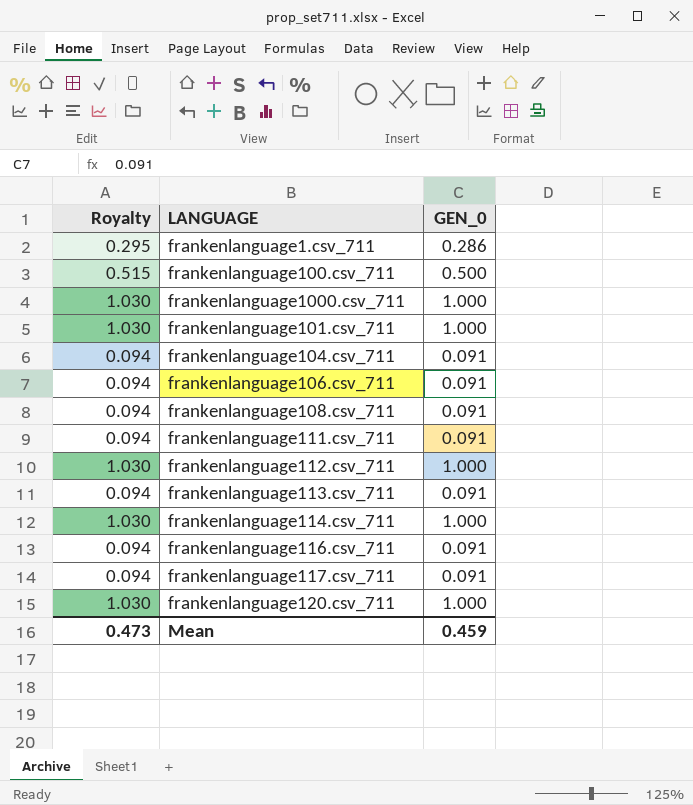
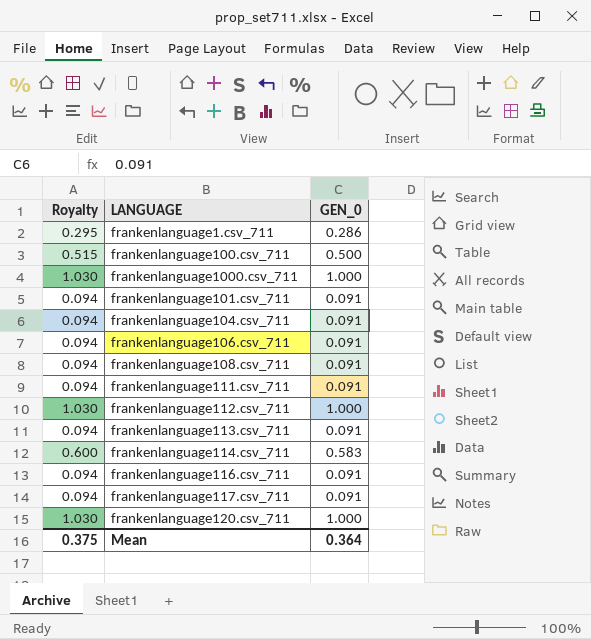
frankenlanguage101.csv_711 | Royalty: 1.030 -> 0.094
frankenlanguage101.csv_711 | GEN_0: 1.000 -> 0.091
frankenlanguage114.csv_711 | Royalty: 1.030 -> 0.600
frankenlanguage114.csv_711 | GEN_0: 1.000 -> 0.583
Mean | Royalty: 0.473 -> 0.375
Mean | GEN_0: 0.459 -> 0.364

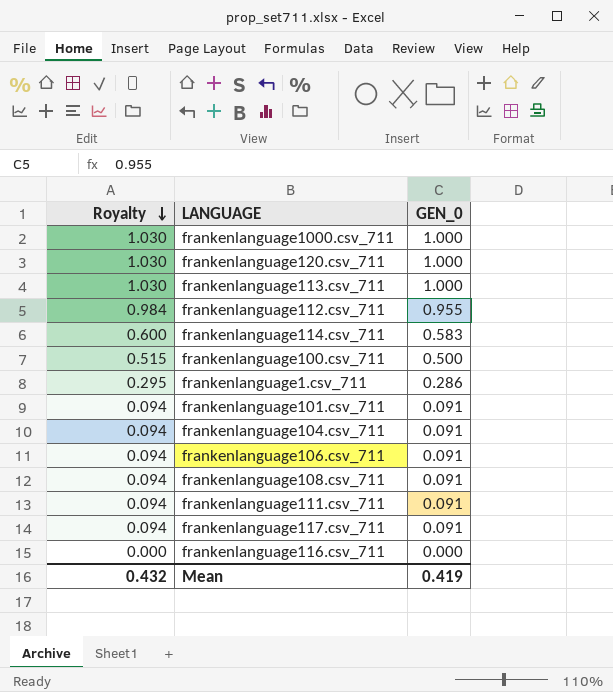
row order: none -> Royalty descending
frankenlanguage113.csv_711 | Royalty: 0.094 -> 1.030
frankenlanguage113.csv_711 | GEN_0: 0.091 -> 1.000
frankenlanguage112.csv_711 | Royalty: 1.030 -> 0.984
frankenlanguage112.csv_711 | GEN_0: 1.000 -> 0.955
frankenlanguage116.csv_711 | Royalty: 0.094 -> 0.000
frankenlanguage116.csv_711 | GEN_0: 0.091 -> 0.000
Mean | Royalty: 0.375 -> 0.432
Mean | GEN_0: 0.364 -> 0.419

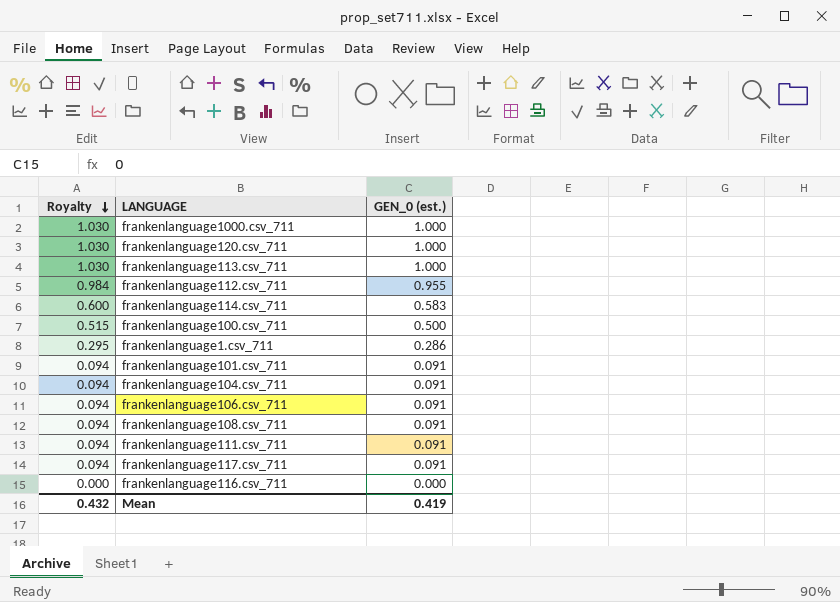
column name: GEN_0 -> GEN_0 (est.)

